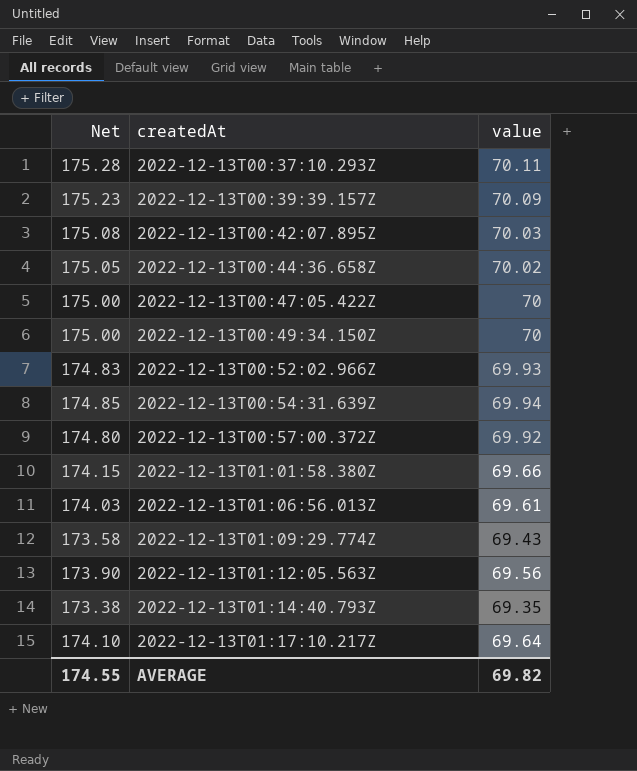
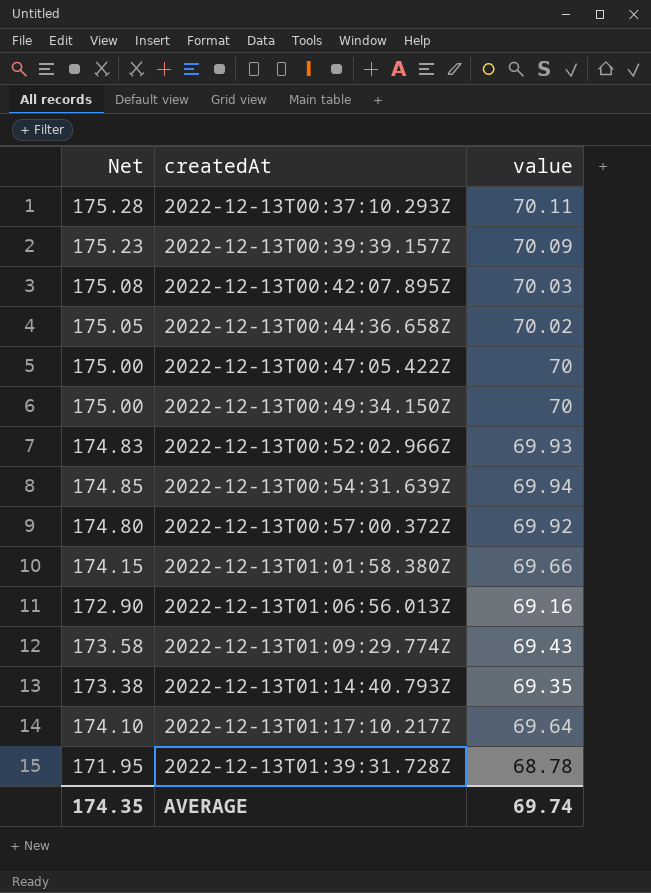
row 2022-12-13T01:12:05.563Z: 173.90 | 69.56 -> none
2022-12-13T01:06:56.013Z | Net: 174.03 -> 172.90
2022-12-13T01:06:56.013Z | value: 69.61 -> 69.16
row 2022-12-13T01:39:31.728Z: none -> 171.95 | 68.78
AVERAGE | Net: 174.55 -> 174.35
AVERAGE | value: 69.82 -> 69.74

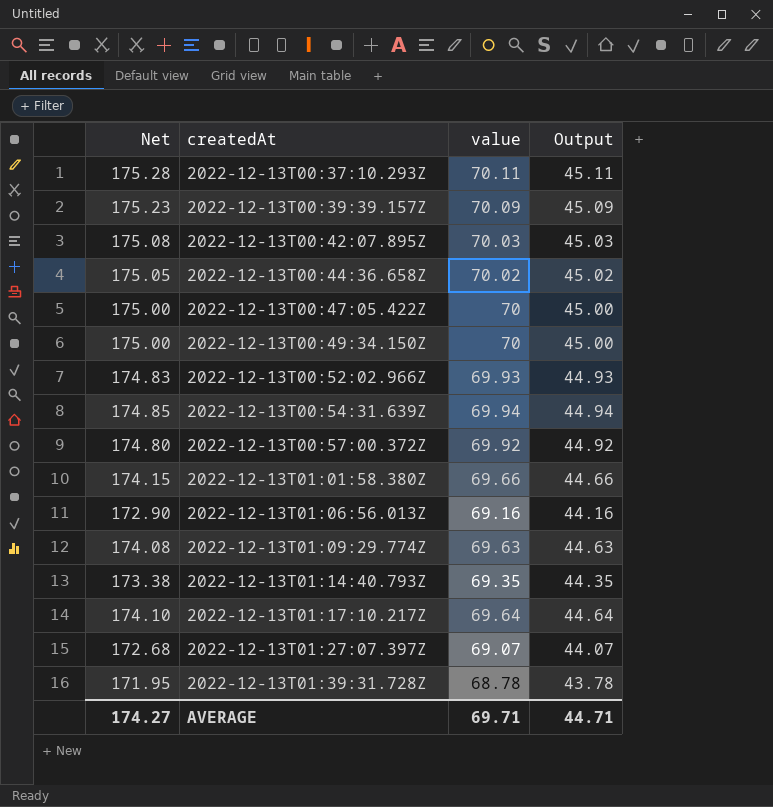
column Output | formula: none -> [value] - 25
2022-12-13T01:09:29.774Z | Net: 173.58 -> 174.08
2022-12-13T01:09:29.774Z | value: 69.43 -> 69.63
row 2022-12-13T01:27:07.397Z: none -> 172.68 | 69.07 | 44.07
AVERAGE | Net: 174.35 -> 174.27
AVERAGE | value: 69.74 -> 69.71

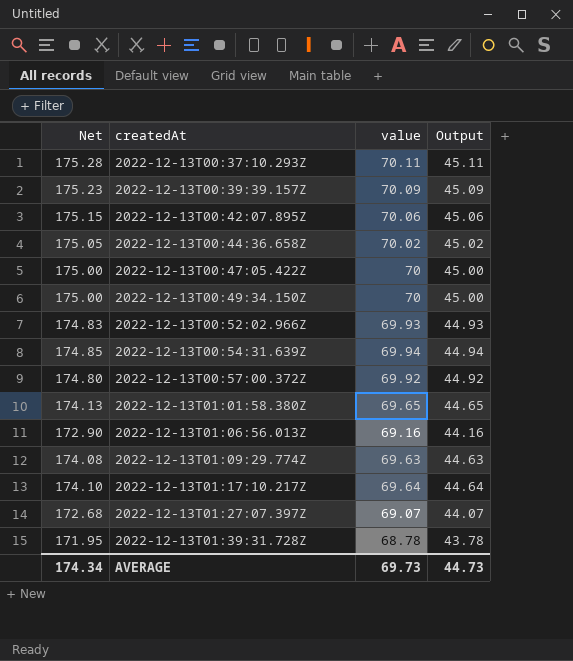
row 2022-12-13T01:14:40.793Z: 173.38 | 69.35 | 44.35 -> none
2022-12-13T00:42:07.895Z | Net: 175.08 -> 175.15
2022-12-13T00:42:07.895Z | value: 70.03 -> 70.06
2022-12-13T00:42:07.895Z | Output: 45.03 -> 45.06
2022-12-13T01:01:58.380Z | Net: 174.15 -> 174.13
2022-12-13T01:01:58.380Z | value: 69.66 -> 69.65
2022-12-13T01:01:58.380Z | Output: 44.66 -> 44.65
AVERAGE | Net: 174.27 -> 174.34
AVERAGE | value: 69.71 -> 69.73
AVERAGE | Output: 44.71 -> 44.73

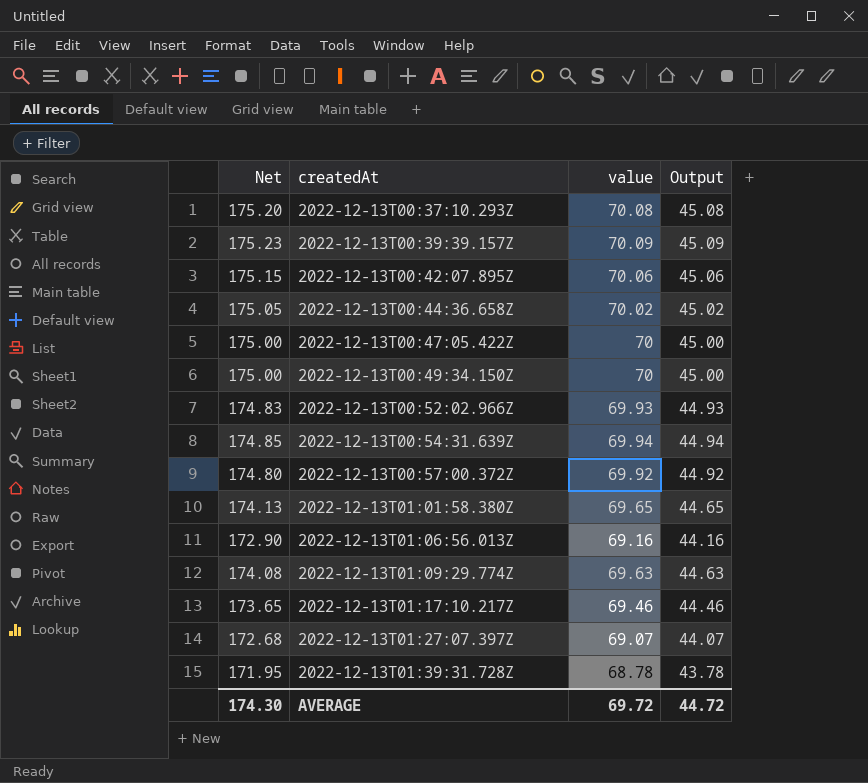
2022-12-13T00:37:10.293Z | Net: 175.28 -> 175.20
2022-12-13T00:37:10.293Z | value: 70.11 -> 70.08
2022-12-13T00:37:10.293Z | Output: 45.11 -> 45.08
2022-12-13T01:17:10.217Z | Net: 174.10 -> 173.65
2022-12-13T01:17:10.217Z | value: 69.64 -> 69.46
2022-12-13T01:17:10.217Z | Output: 44.64 -> 44.46
AVERAGE | Net: 174.34 -> 174.30
AVERAGE | value: 69.73 -> 69.72
AVERAGE | Output: 44.73 -> 44.72

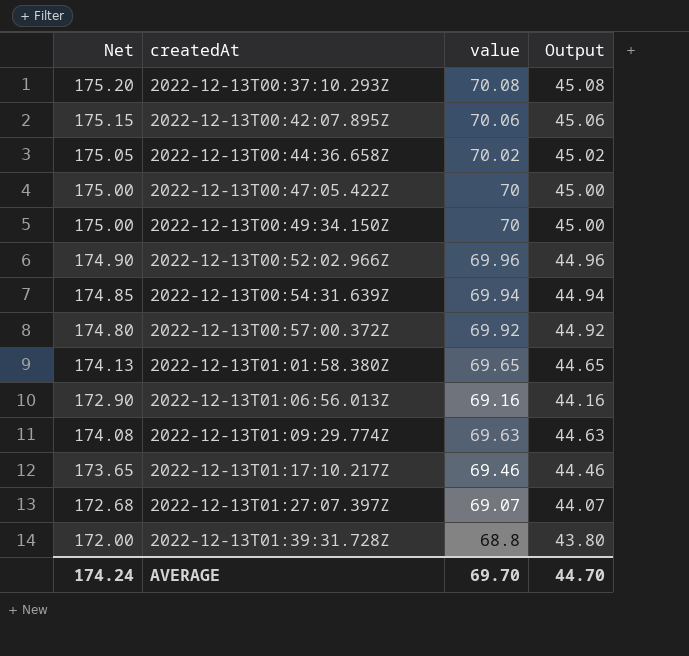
row 2022-12-13T00:39:39.157Z: 175.23 | 70.09 | 45.09 -> none
2022-12-13T00:52:02.966Z | Net: 174.83 -> 174.90
2022-12-13T00:52:02.966Z | value: 69.93 -> 69.96
2022-12-13T00:52:02.966Z | Output: 44.93 -> 44.96
2022-12-13T01:39:31.728Z | Net: 171.95 -> 172.00
2022-12-13T01:39:31.728Z | value: 68.78 -> 68.8
2022-12-13T01:39:31.728Z | Output: 43.78 -> 43.80
AVERAGE | Net: 174.30 -> 174.24
AVERAGE | value: 69.72 -> 69.70
AVERAGE | Output: 44.72 -> 44.70

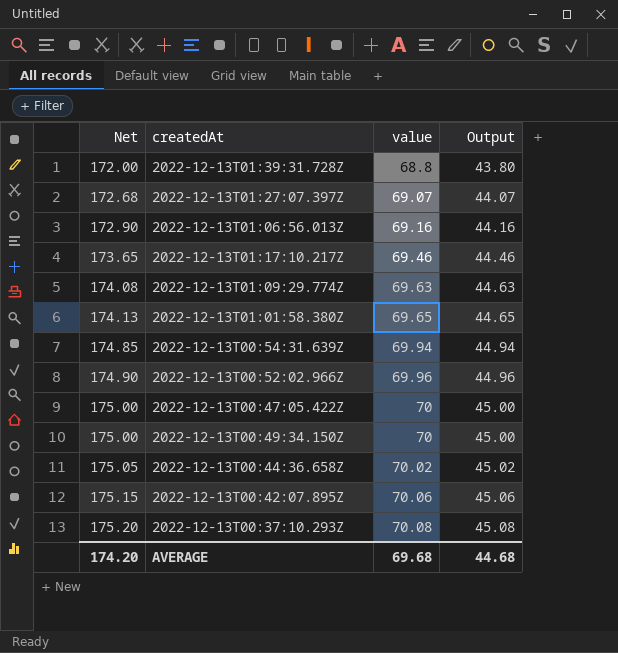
row order: createdAt ascending -> Net ascending
row 2022-12-13T00:57:00.372Z: 174.80 | 69.92 | 44.92 -> none
AVERAGE | Net: 174.24 -> 174.20
AVERAGE | value: 69.70 -> 69.68
AVERAGE | Output: 44.70 -> 44.68

